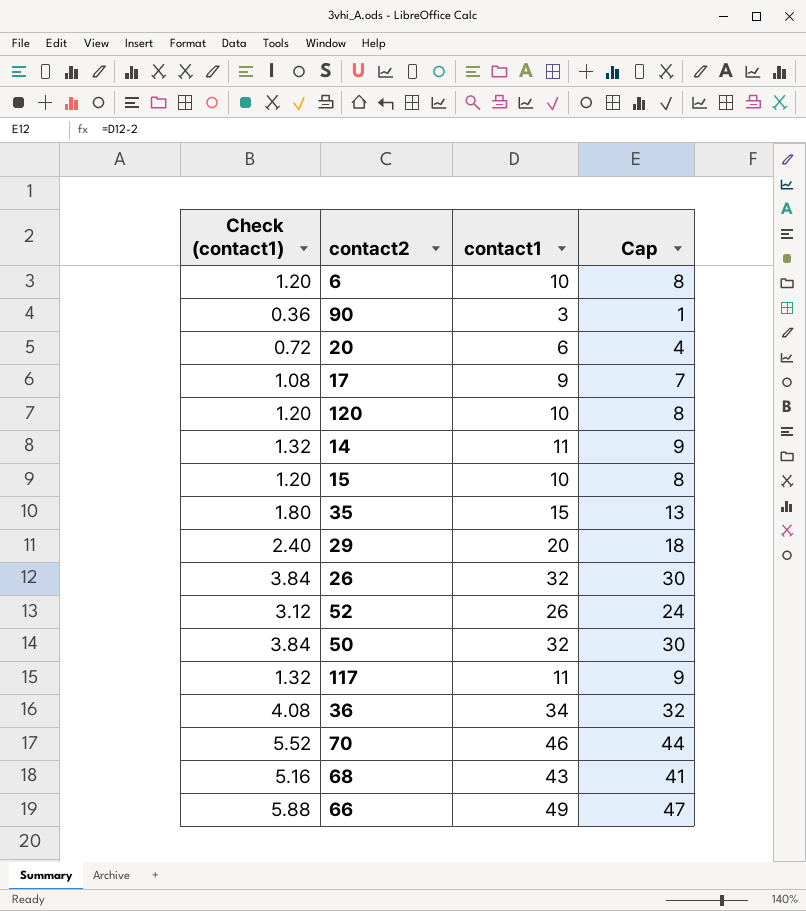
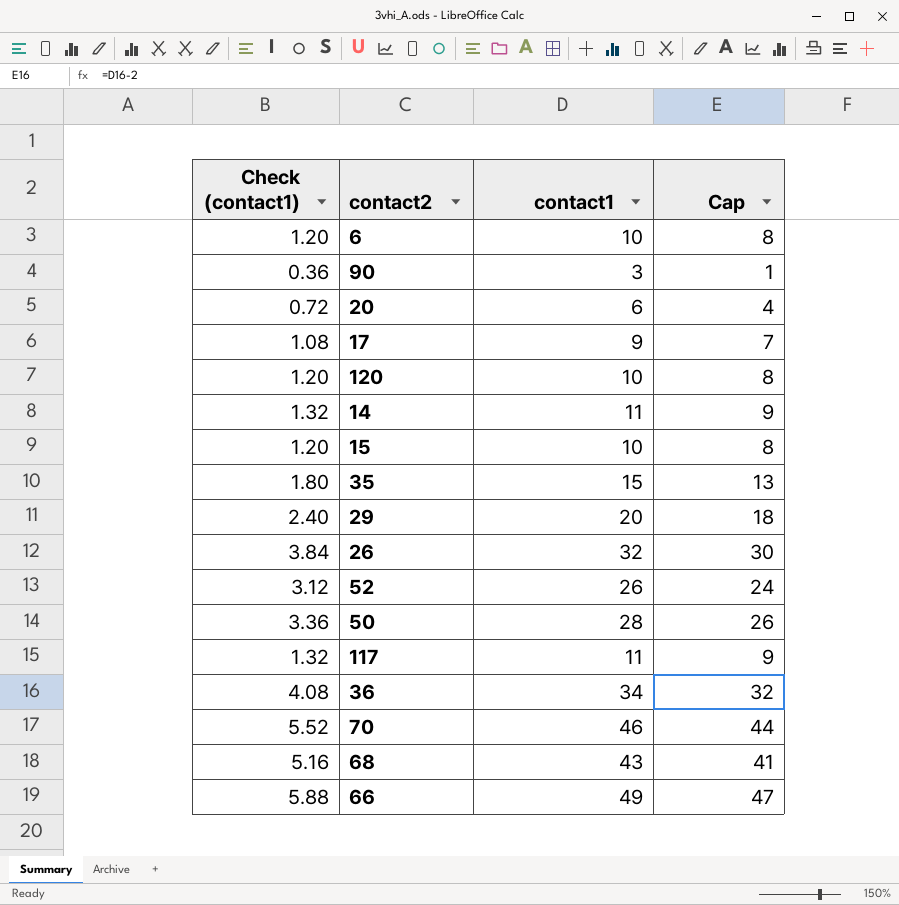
50 | Check (contact1): 3.84 -> 3.36
50 | contact1: 32 -> 28
50 | Cap: 30 -> 26

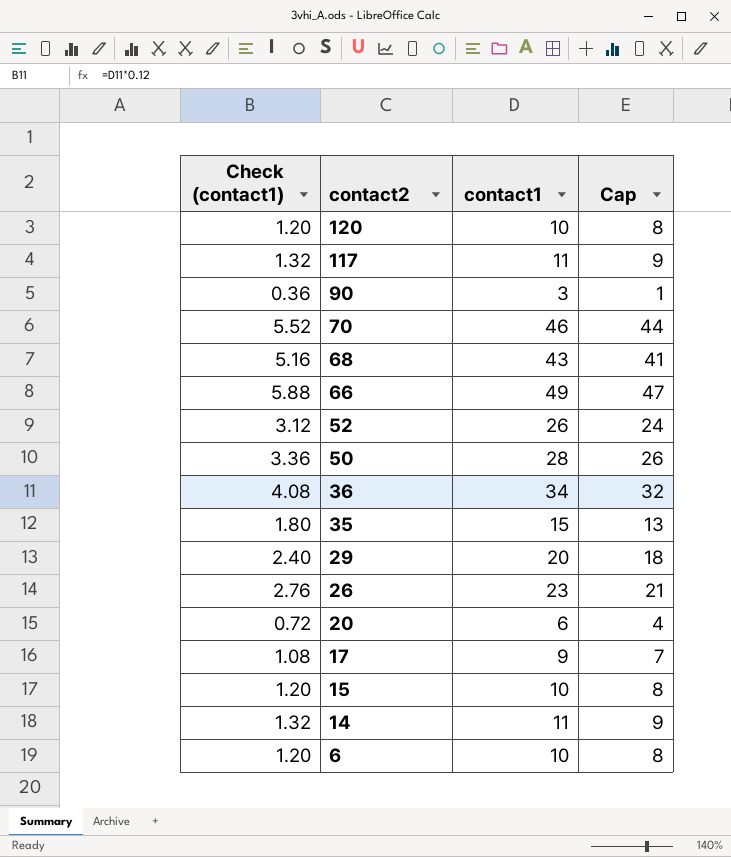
row order: none -> contact2 descending
26 | Check (contact1): 3.84 -> 2.76
26 | contact1: 32 -> 23
26 | Cap: 30 -> 21

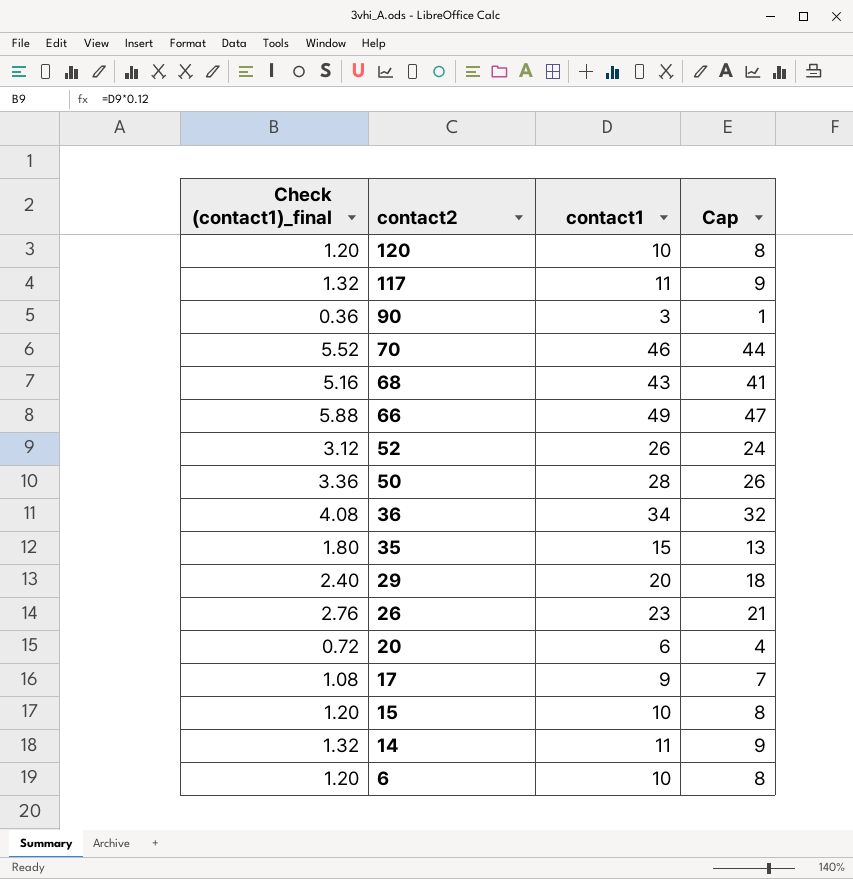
column name: Check (contact1) -> Check (contact1)_final

